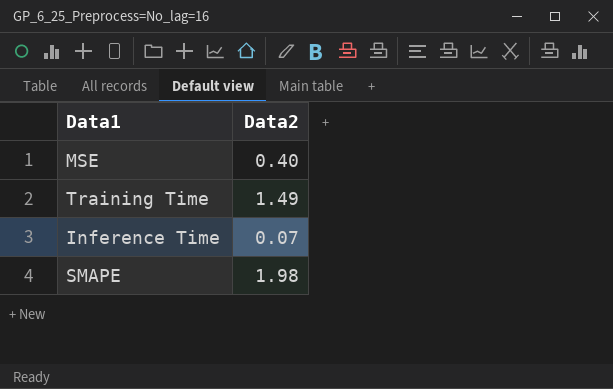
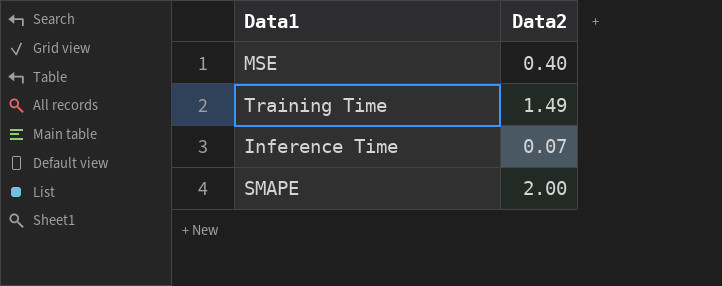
SMAPE | Data2: 1.98 -> 2.00

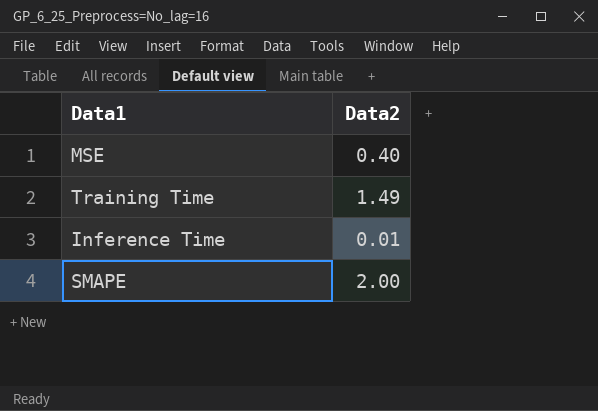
Inference Time | Data2: 0.07 -> 0.01

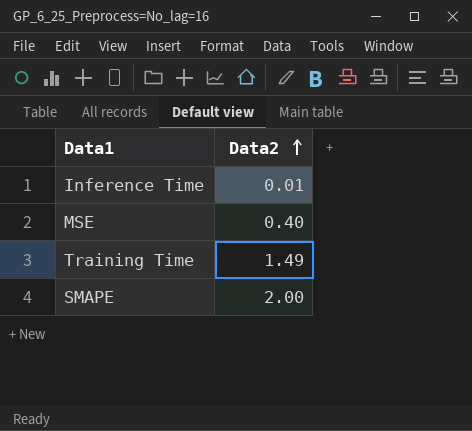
row order: none -> Data2 ascending

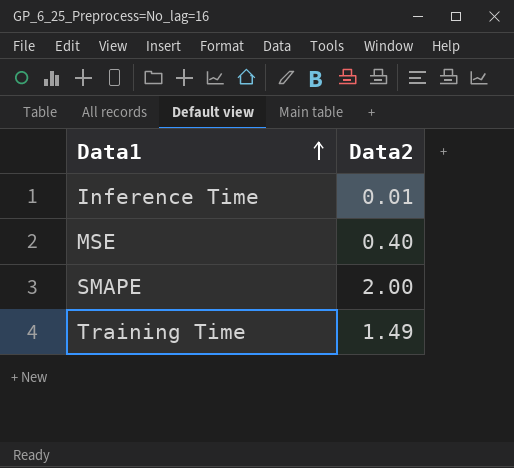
row order: Data2 ascending -> Data1 ascending

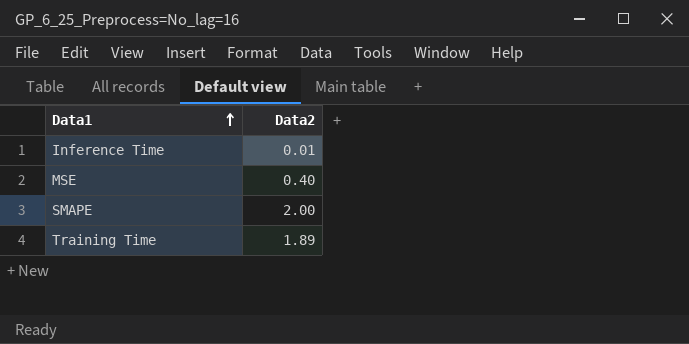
Training Time | Data2: 1.49 -> 1.89

